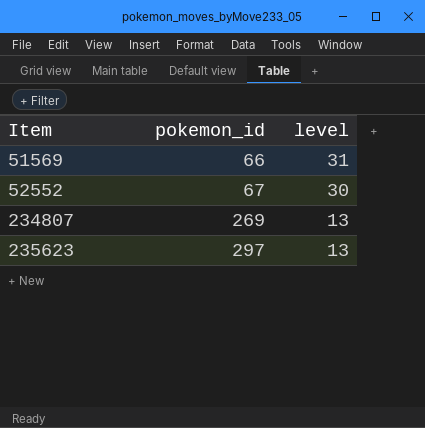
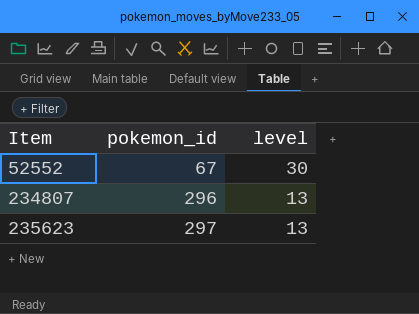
row 51569: 66 | 31 -> none
234807 | pokemon_id: 269 -> 296

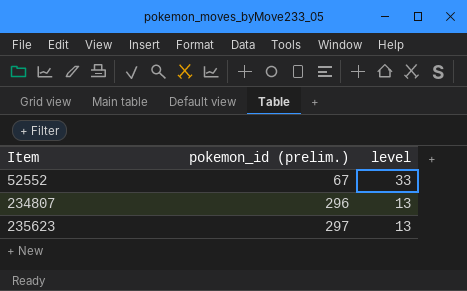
column name: pokemon_id -> pokemon_id (prelim.)
52552 | level: 30 -> 33

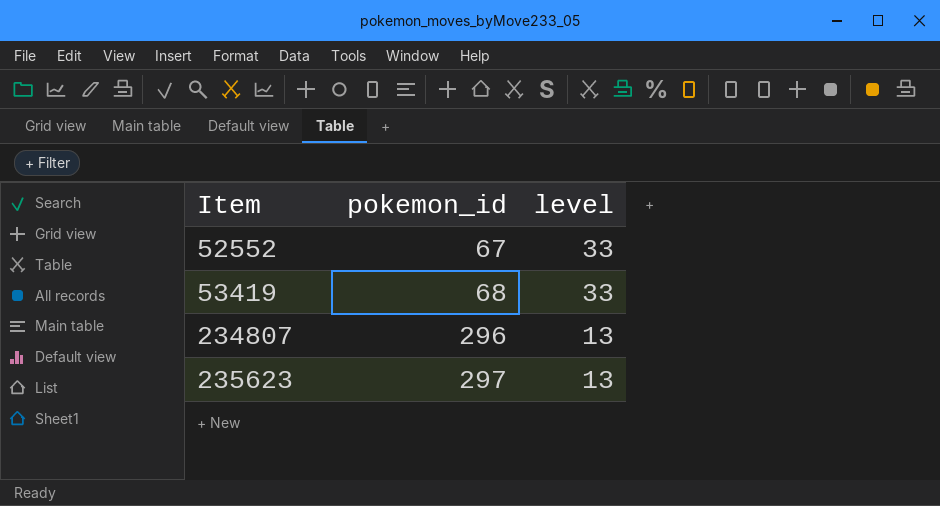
column name: pokemon_id (prelim.) -> pokemon_id
row 53419: none -> 68 | 33

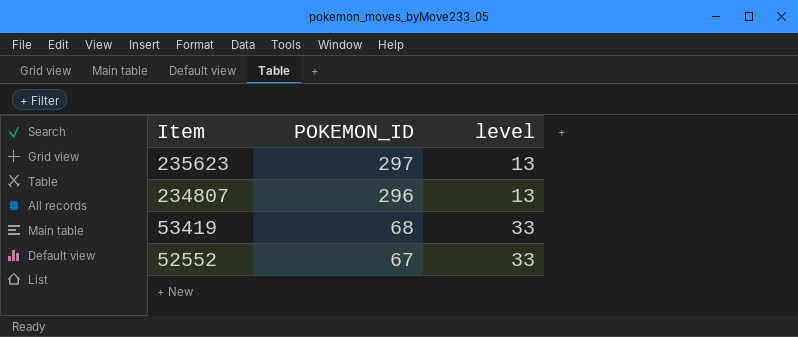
row order: Item ascending -> Item descending
column name: pokemon_id -> POKEMON_ID

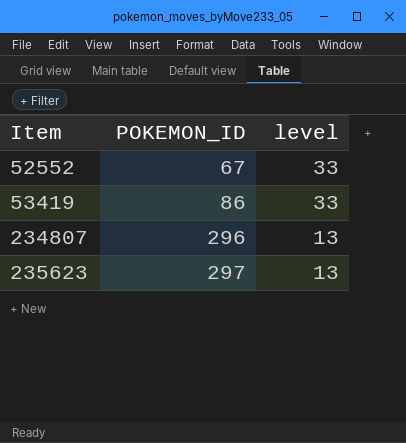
row order: Item descending -> Item ascending
53419 | POKEMON_ID: 68 -> 86

